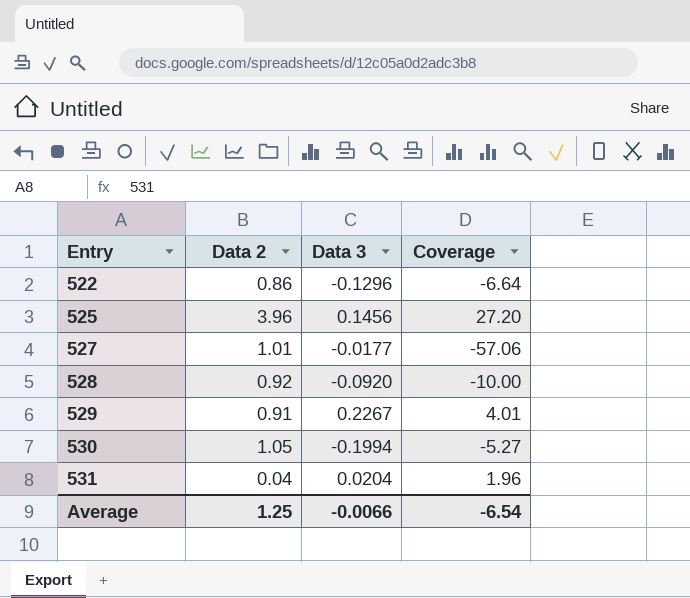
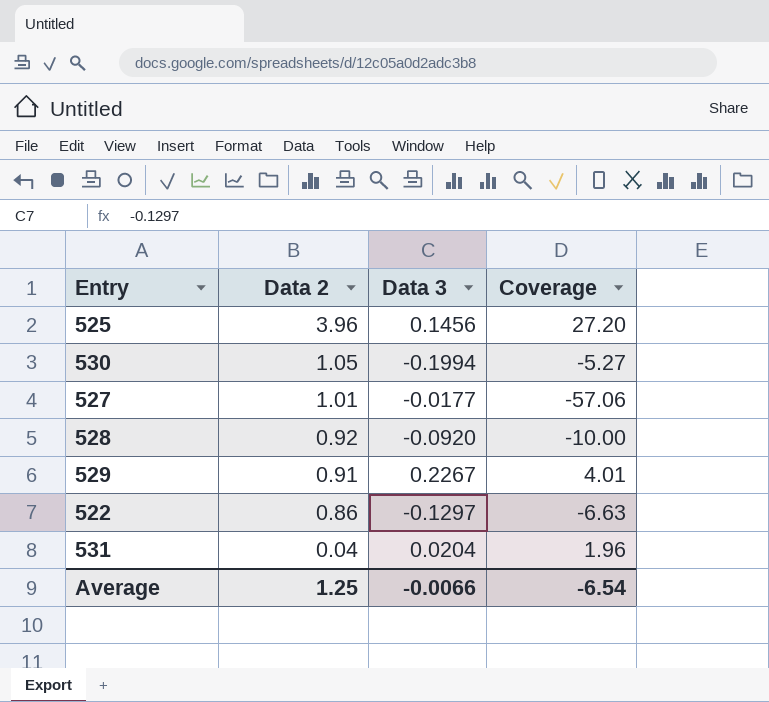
row order: Entry ascending -> Data 2 descending
522 | Data 3: -0.1296 -> -0.1297
522 | Coverage: -6.64 -> -6.63

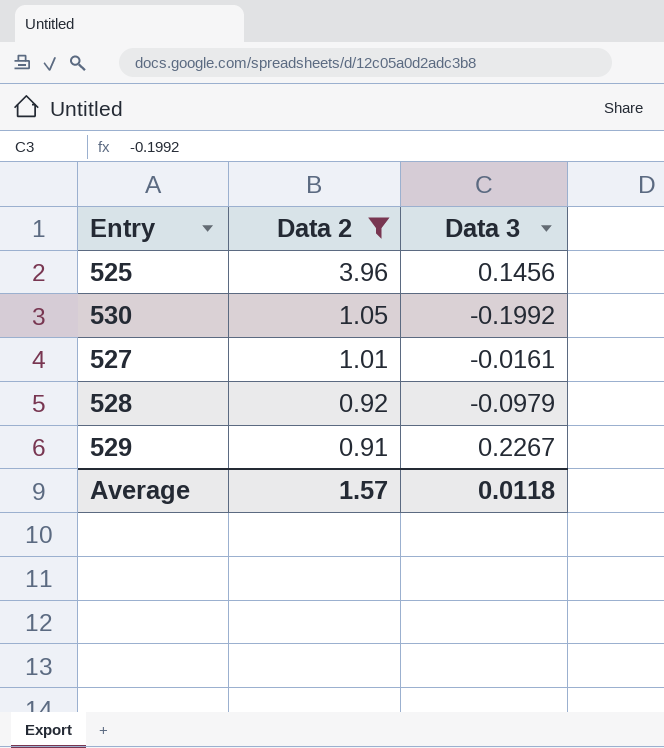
filter: none -> Data 2 >= 0.91
column Coverage | formula: [Data 2] / [Data 3] -> none
530 | Data 3: -0.1994 -> -0.1992
527 | Data 3: -0.0177 -> -0.0161
528 | Data 3: -0.0920 -> -0.0979
Average | Data 2: 1.25 -> 1.57
Average | Data 3: -0.0066 -> 0.0118

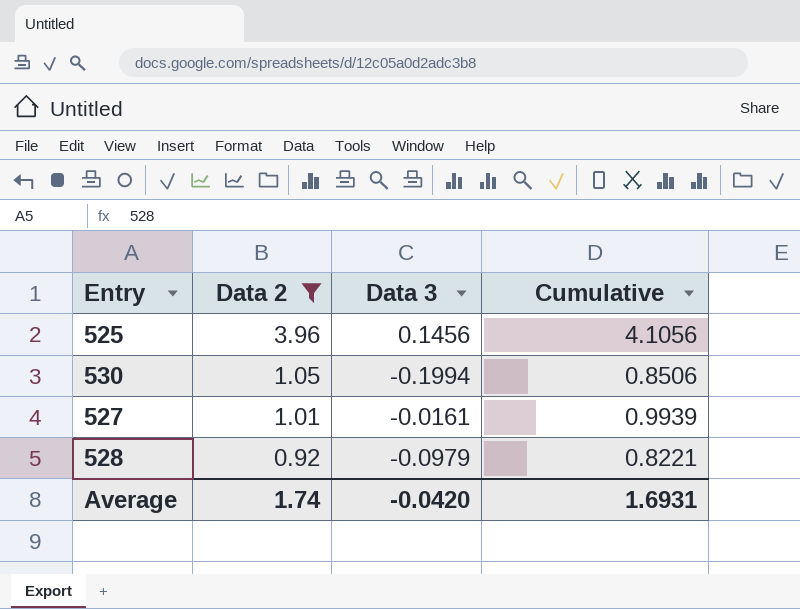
column Cumulative | formula: none -> [Data 2] + [Data 3]
row 529: 0.91 | 0.2267 -> none
530 | Data 3: -0.1992 -> -0.1994
Average | Data 2: 1.57 -> 1.74
Average | Data 3: 0.0118 -> -0.0420

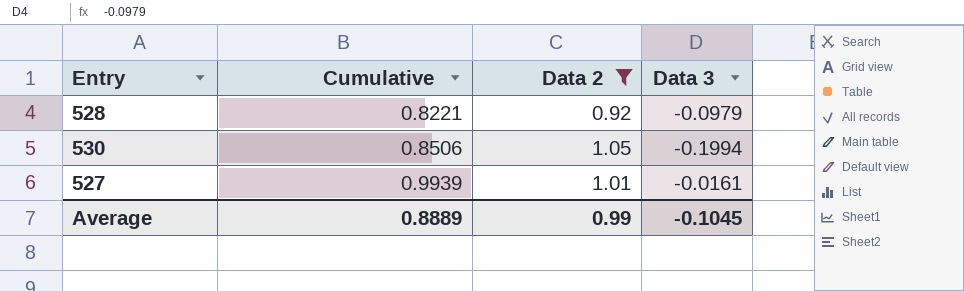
row order: Data 2 descending -> Cumulative ascending
column Cumulative | position: 4 -> 2
row 525: 3.96 | 0.1456 | 4.1056 -> none
Average | Cumulative: 1.6931 -> 0.8889
Average | Data 2: 1.74 -> 0.99
Average | Data 3: -0.0420 -> -0.1045

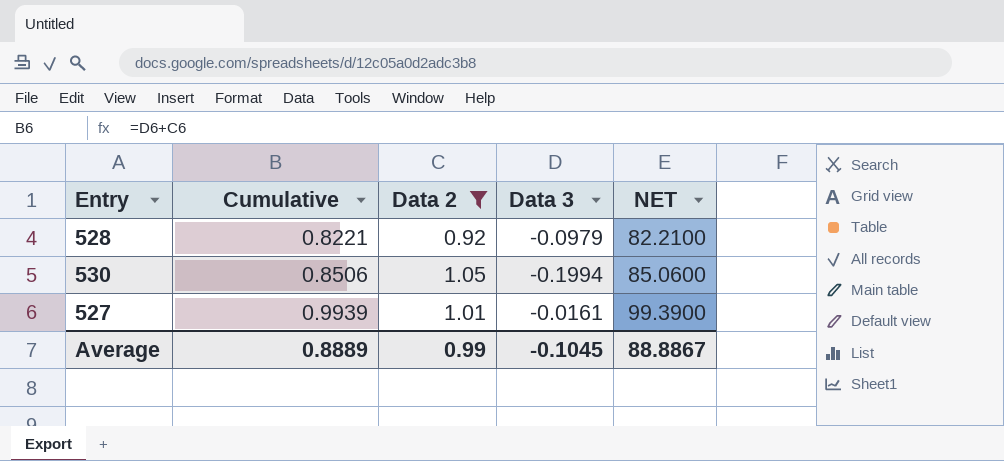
column NET | formula: none -> [Cumulative] * 100

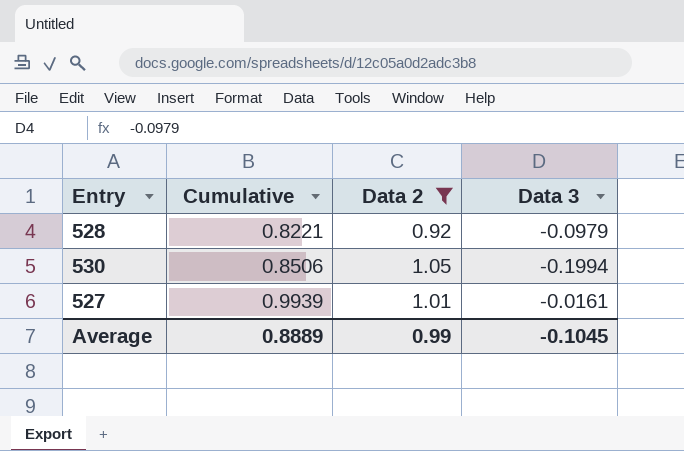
column NET | formula: [Cumulative] * 100 -> none

